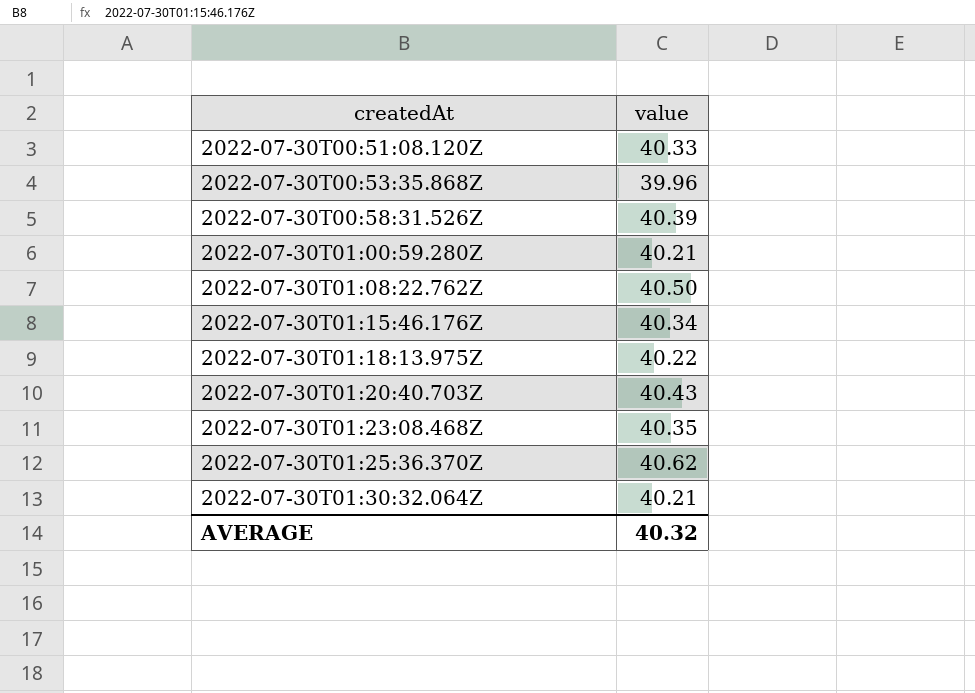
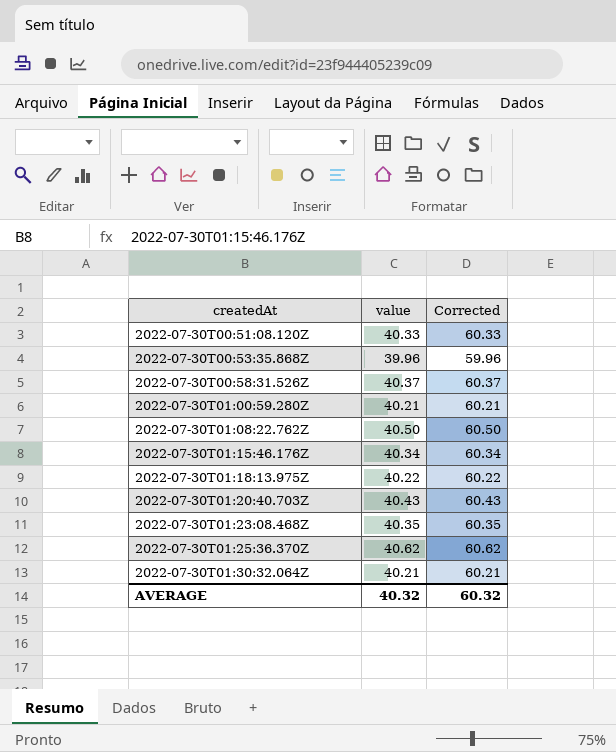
column Corrected | formula: none -> [value] + 20
2022-07-30T00:58:31.526Z | value: 40.39 -> 40.37

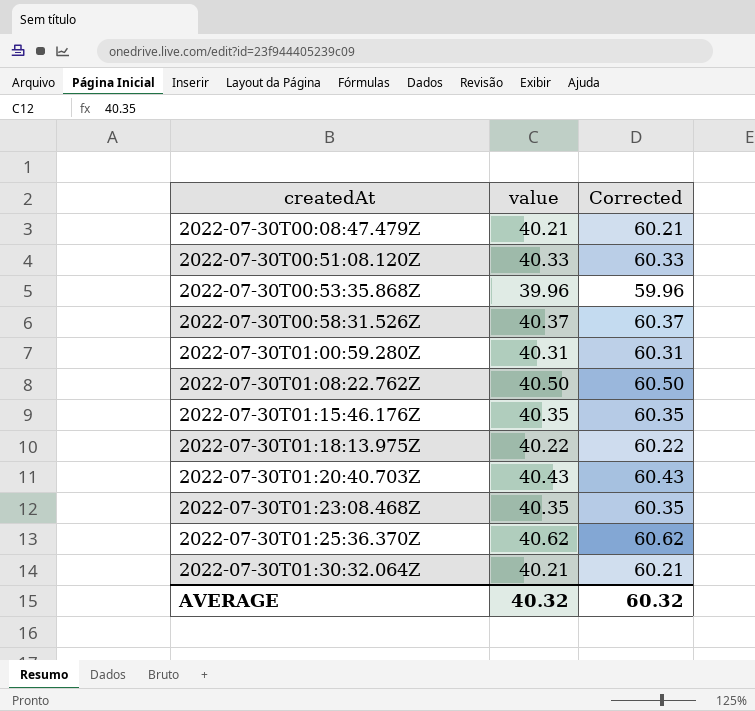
row 2022-07-30T00:08:47.479Z: none -> 40.21 | 60.21
2022-07-30T01:00:59.280Z | value: 40.21 -> 40.31
2022-07-30T01:00:59.280Z | Corrected: 60.21 -> 60.31
2022-07-30T01:15:46.176Z | value: 40.34 -> 40.35
2022-07-30T01:15:46.176Z | Corrected: 60.34 -> 60.35

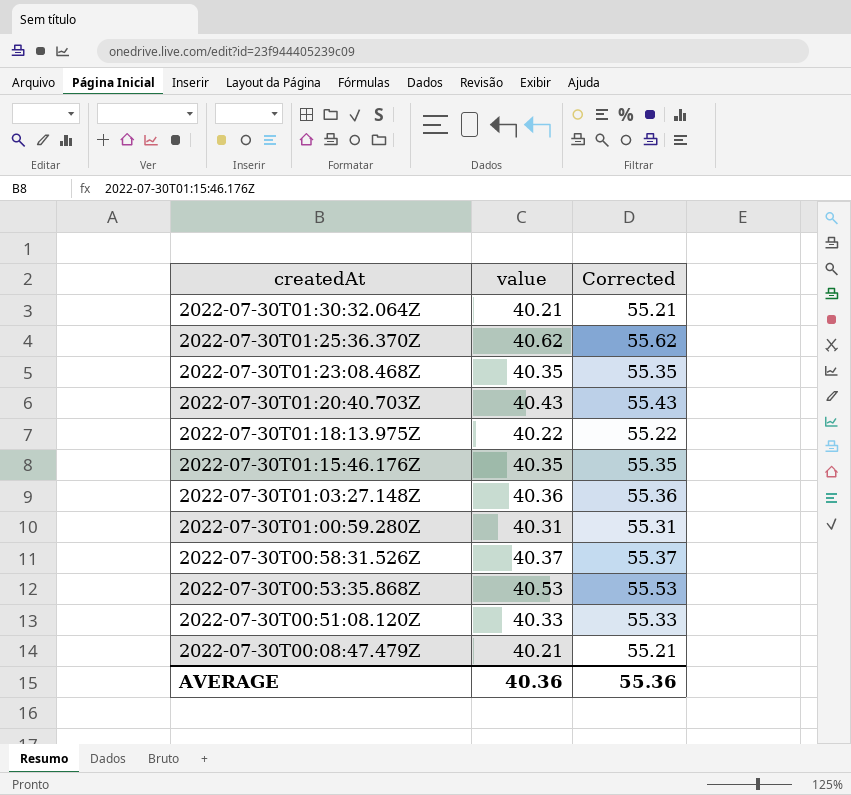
row order: createdAt ascending -> createdAt descending
column Corrected | formula: [value] + 20 -> [value] + 15
row 2022-07-30T01:08:22.762Z: 40.50 | 60.50 -> none
row 2022-07-30T01:03:27.148Z: none -> 40.36 | 55.36
2022-07-30T00:53:35.868Z | value: 39.96 -> 40.53
AVERAGE | value: 40.32 -> 40.36
AVERAGE | Corrected: 60.32 -> 55.36

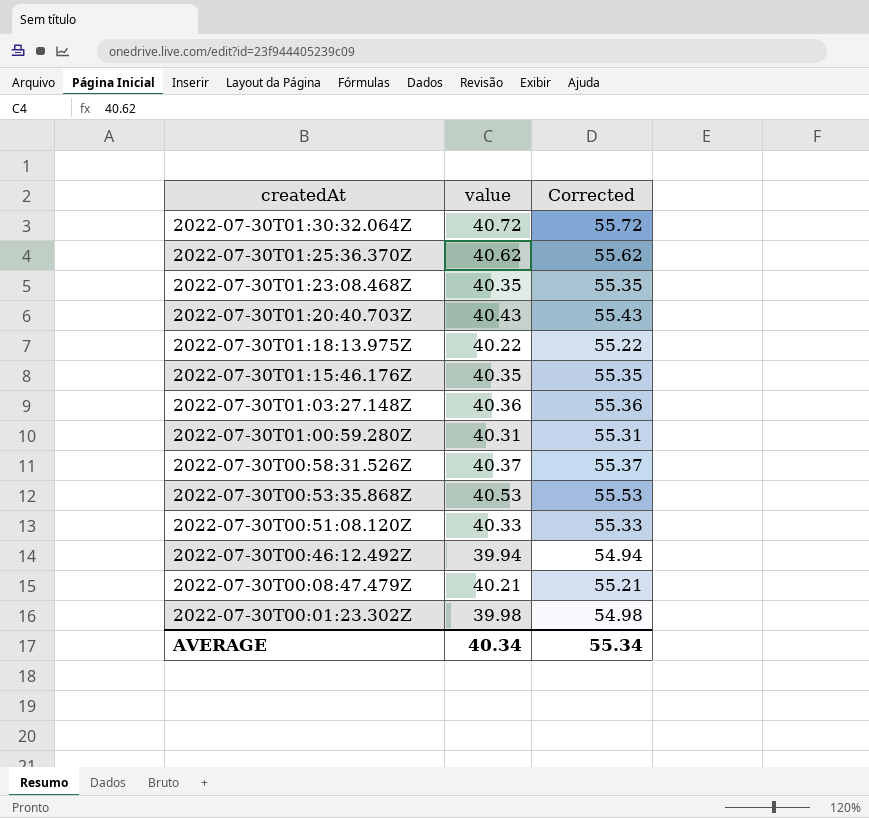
2022-07-30T01:30:32.064Z | value: 40.21 -> 40.72
2022-07-30T01:30:32.064Z | Corrected: 55.21 -> 55.72
row 2022-07-30T00:46:12.492Z: none -> 39.94 | 54.94
row 2022-07-30T00:01:23.302Z: none -> 39.98 | 54.98
AVERAGE | value: 40.36 -> 40.34
AVERAGE | Corrected: 55.36 -> 55.34

